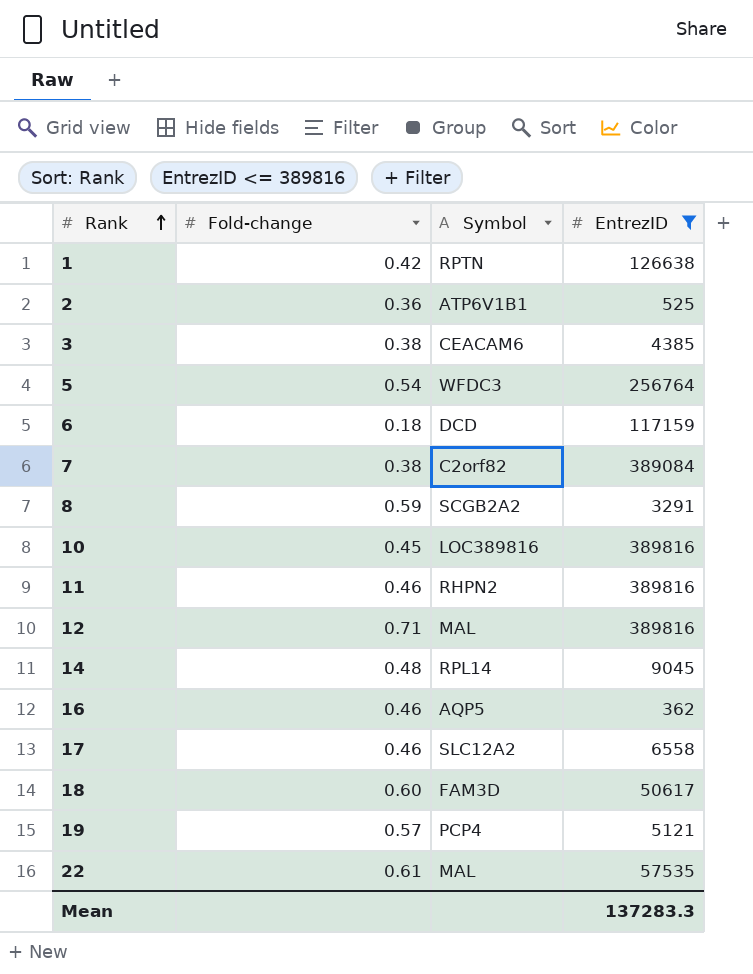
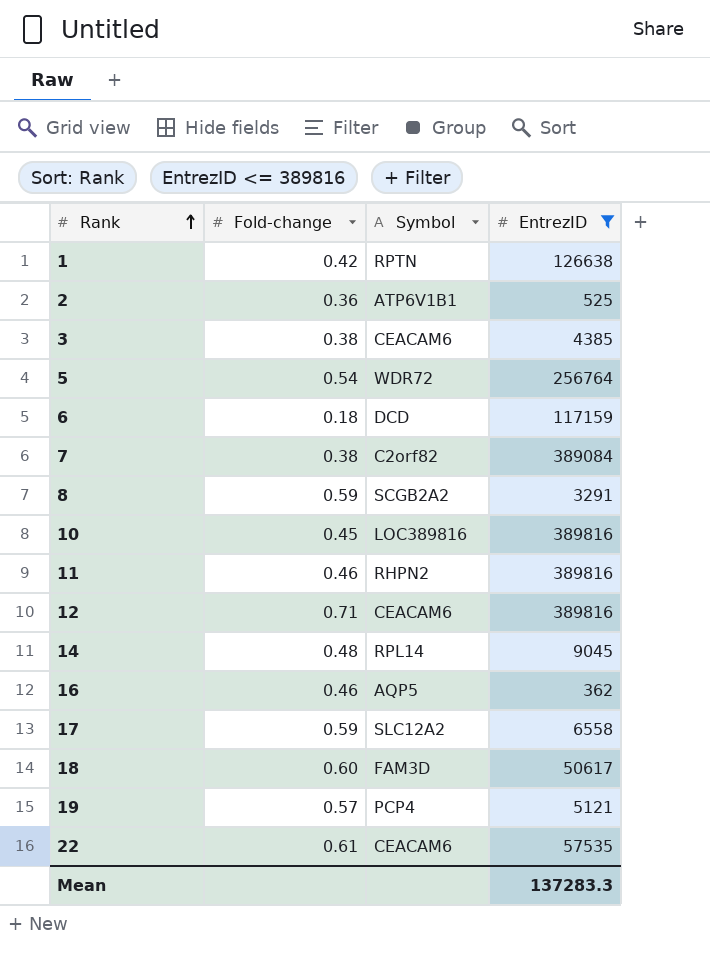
5 | Symbol: WFDC3 -> WDR72
12 | Symbol: MAL -> CEACAM6
17 | Fold-change: 0.46 -> 0.59
22 | Symbol: MAL -> CEACAM6

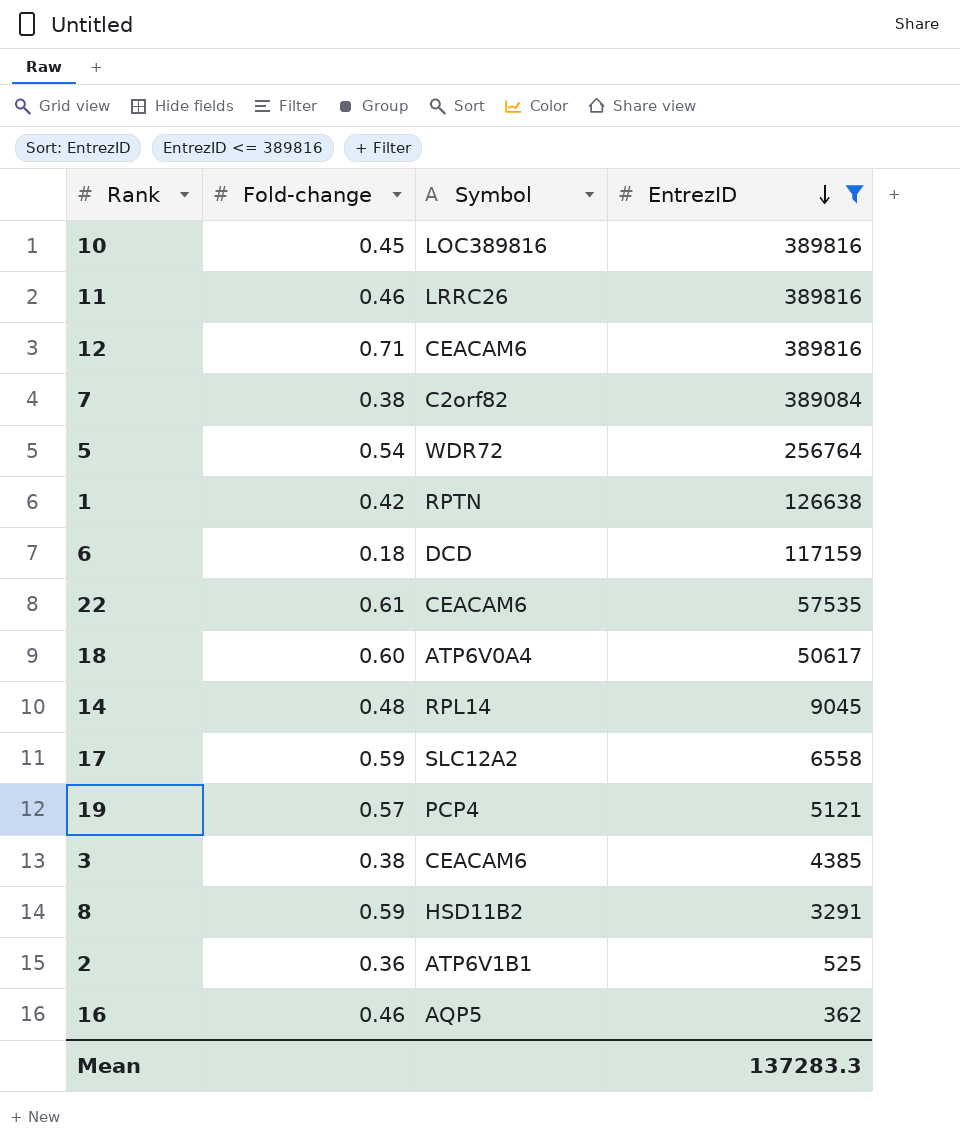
row order: Rank ascending -> EntrezID descending
11 | Symbol: RHPN2 -> LRRC26
18 | Symbol: FAM3D -> ATP6V0A4
8 | Symbol: SCGB2A2 -> HSD11B2

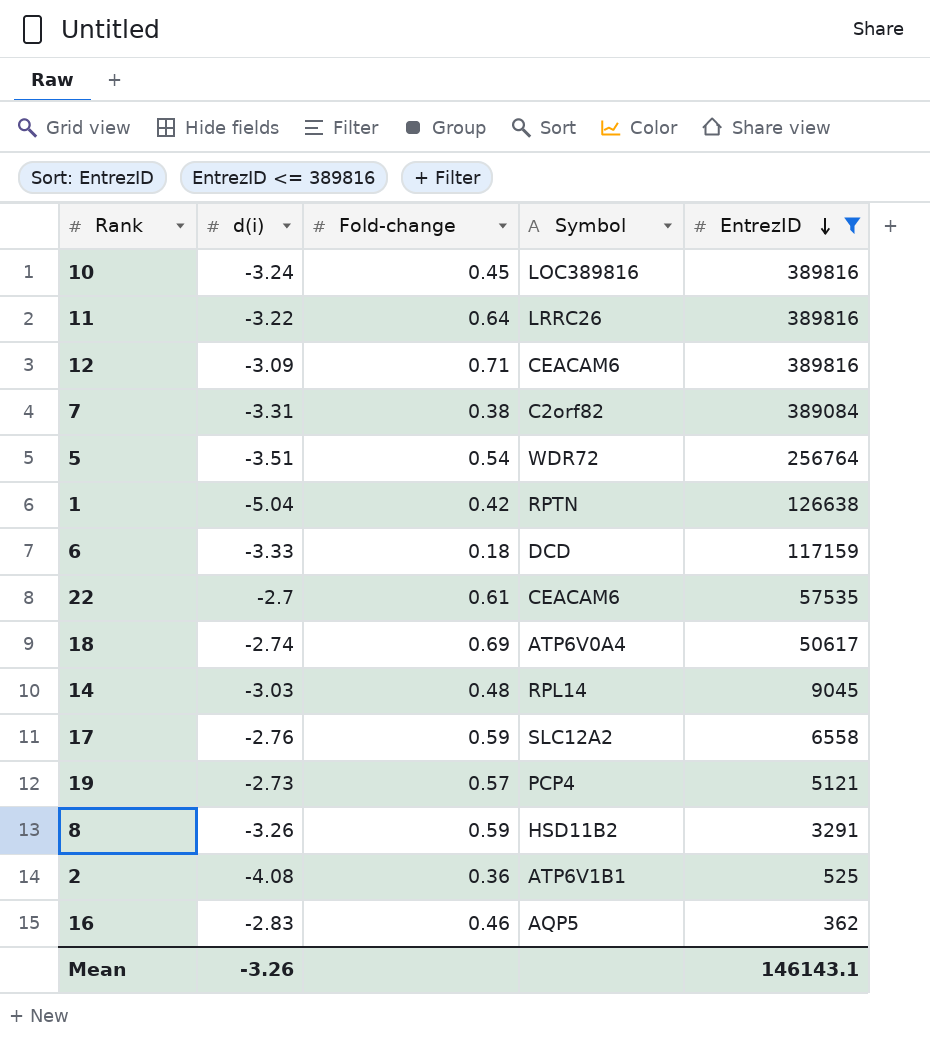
column d(i) | position: none -> 2
row 3: 0.38 | CEACAM6 | 4385 -> none
11 | Fold-change: 0.46 -> 0.64
18 | Fold-change: 0.60 -> 0.69
Mean | EntrezID: 137283.3 -> 146143.1

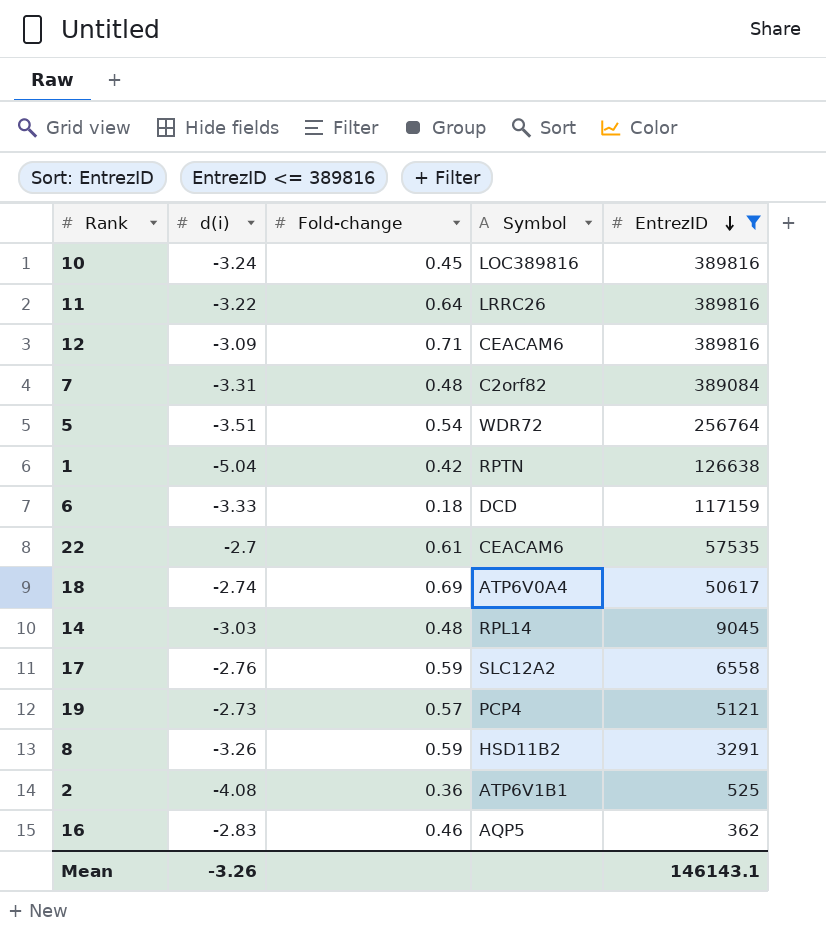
7 | Fold-change: 0.38 -> 0.48

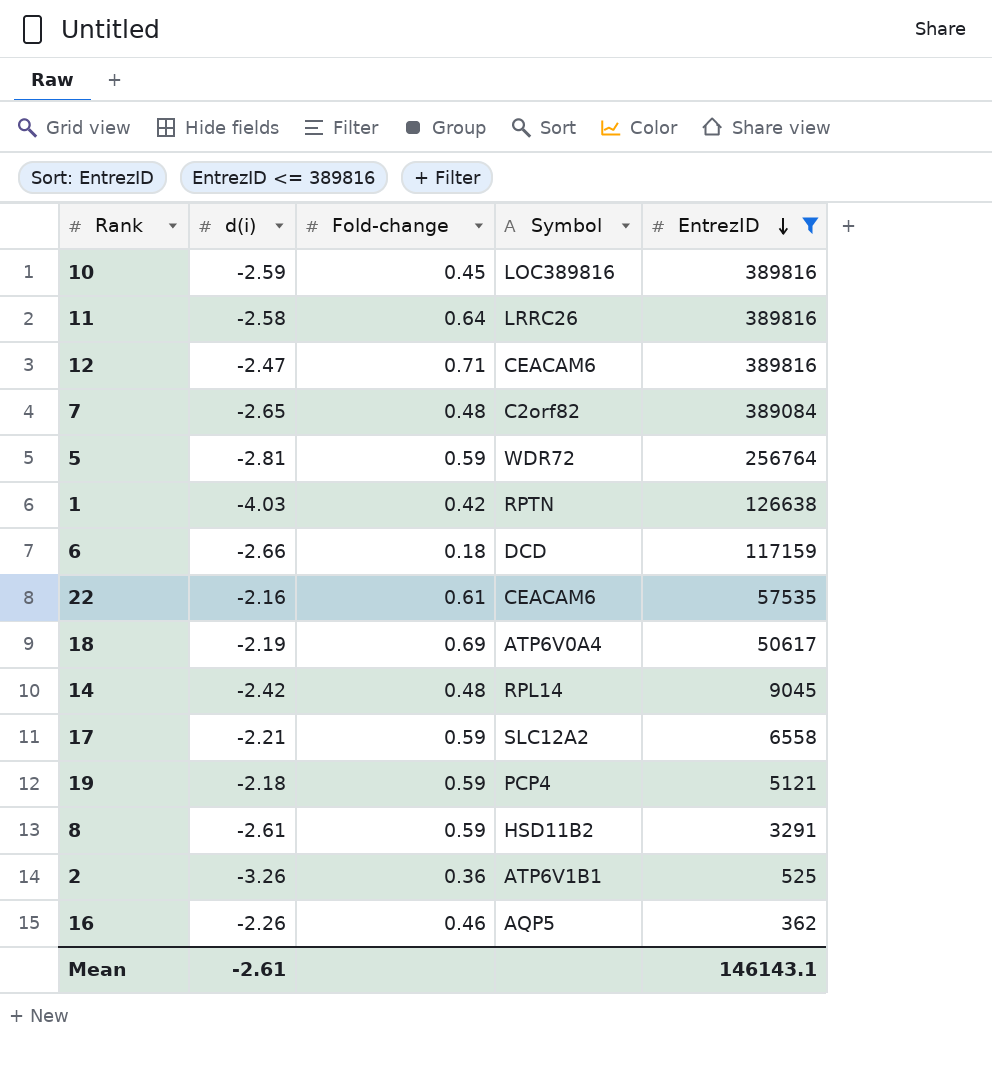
10 | d(i): -3.24 -> -2.59
11 | d(i): -3.22 -> -2.58
12 | d(i): -3.09 -> -2.47
7 | d(i): -3.31 -> -2.65
5 | d(i): -3.51 -> -2.81
5 | Fold-change: 0.54 -> 0.59
1 | d(i): -5.04 -> -4.03
6 | d(i): -3.33 -> -2.66
22 | d(i): -2.7 -> -2.16
18 | d(i): -2.74 -> -2.19
14 | d(i): -3.03 -> -2.42
17 | d(i): -2.76 -> -2.21
19 | d(i): -2.73 -> -2.18
19 | Fold-change: 0.57 -> 0.59
8 | d(i): -3.26 -> -2.61
2 | d(i): -4.08 -> -3.26
16 | d(i): -2.83 -> -2.26
Mean | d(i): -3.26 -> -2.61

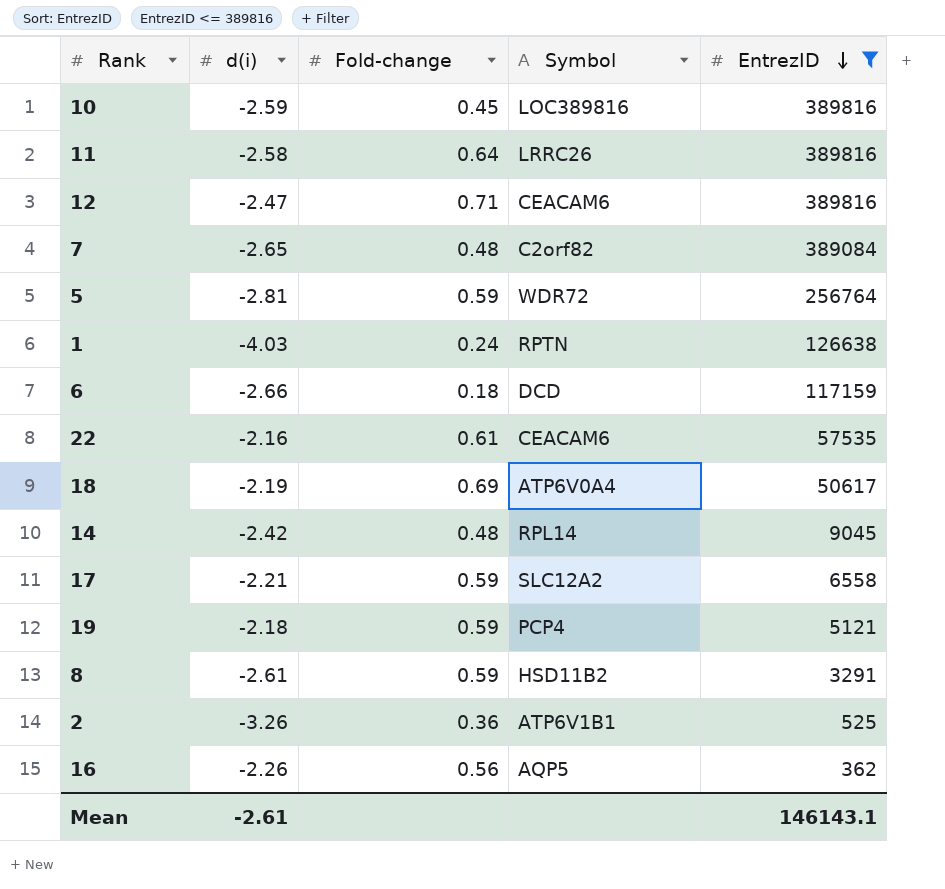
1 | Fold-change: 0.42 -> 0.24
16 | Fold-change: 0.46 -> 0.56

